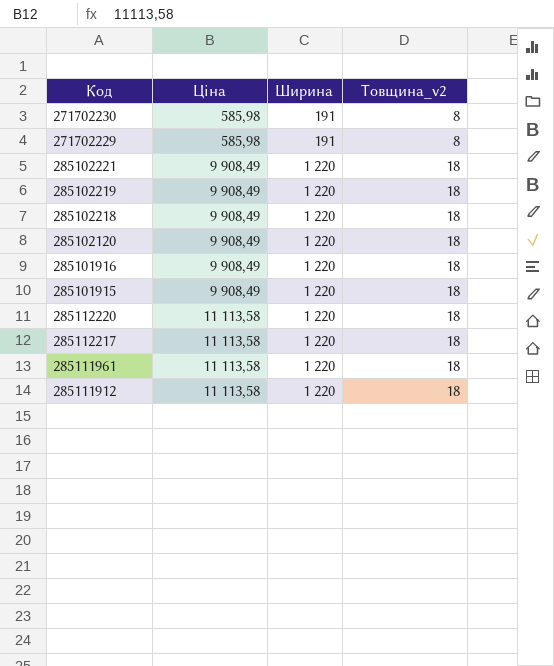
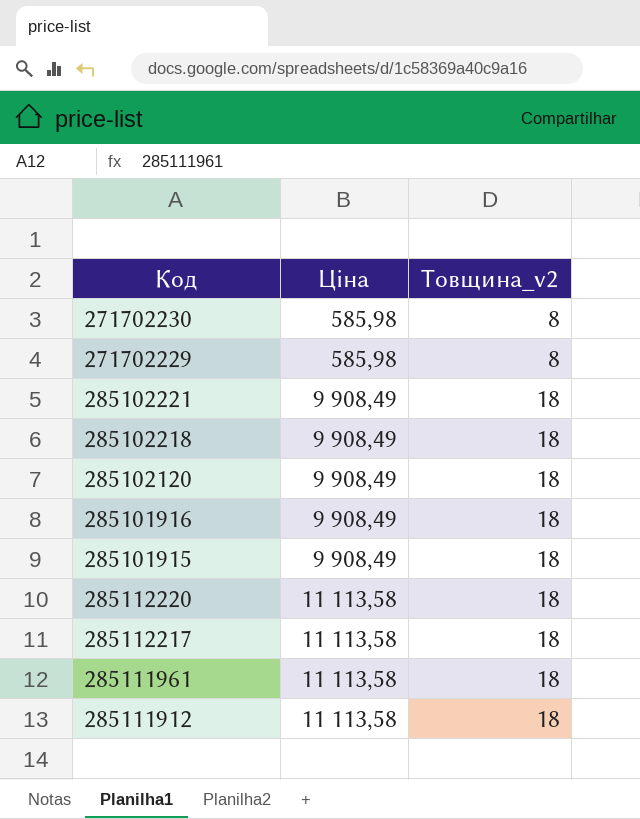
column Ширина | position: 3 -> none
row 285102219: 9 908,49 | 1 220 | 18 -> none

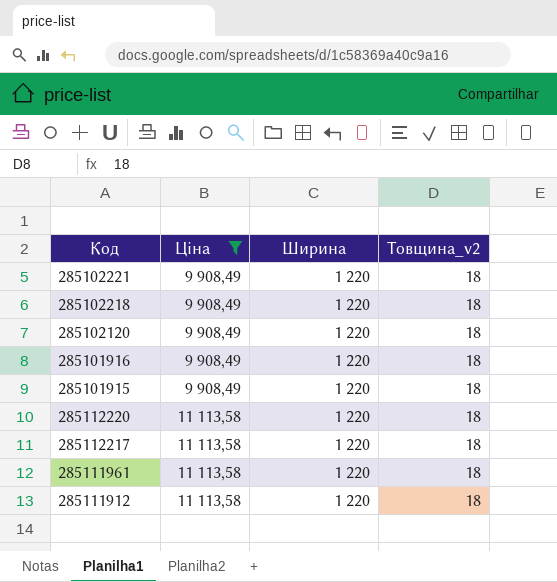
filter: none -> Ціна != 585,98
column Ширина | position: none -> 3

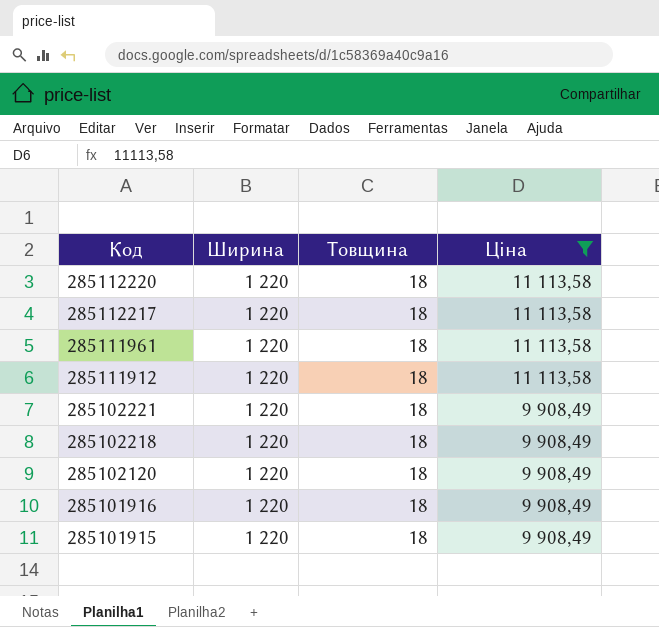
row order: Ціна ascending -> Код descending
column name: Товщина_v2 -> Товщина
column Ціна | position: 2 -> 4

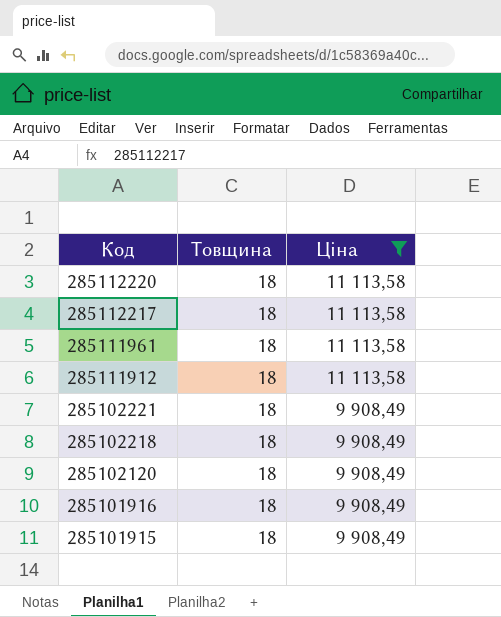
column Ширина | position: 2 -> none

